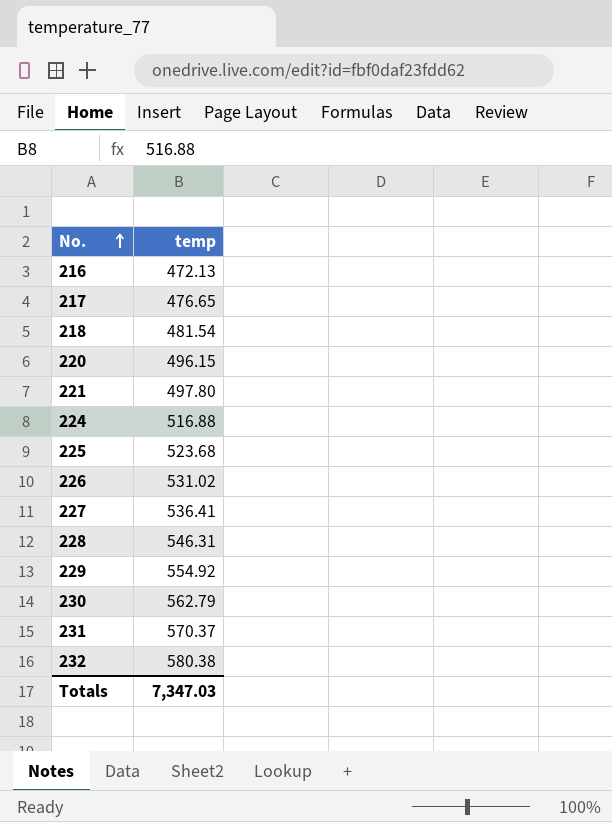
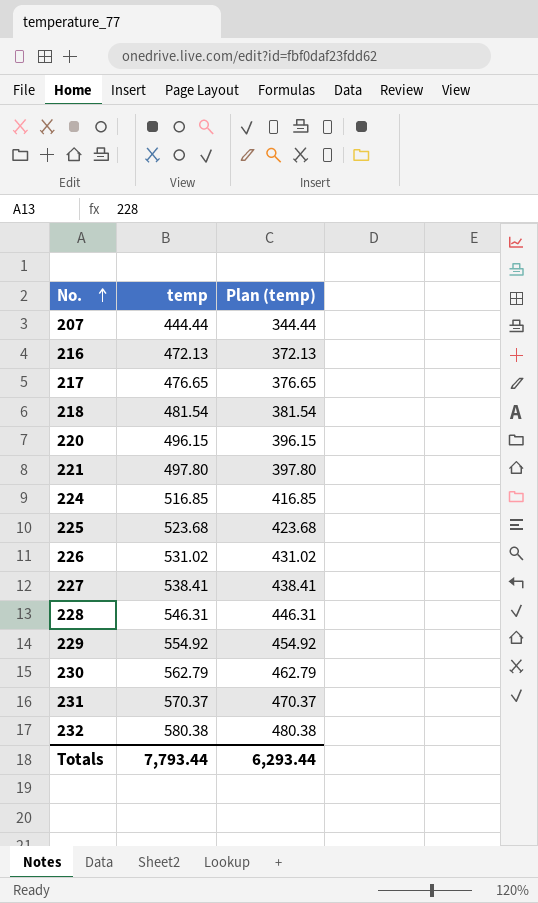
column Plan (temp) | formula: none -> [temp] - 100
row 207: none -> 444.44 | 344.44
224 | temp: 516.88 -> 516.85
227 | temp: 536.41 -> 538.41
Totals | temp: 7,347.03 -> 7,793.44

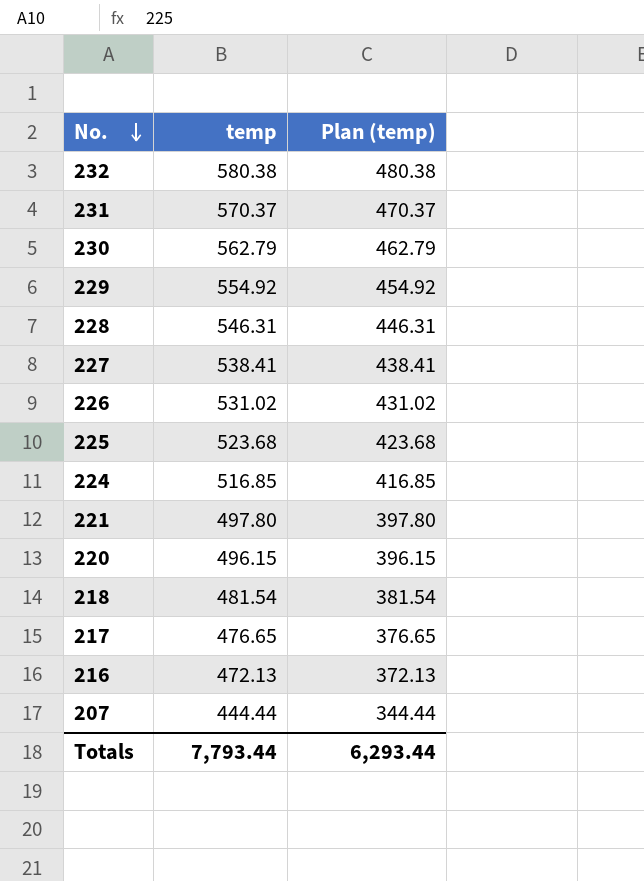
row order: No. ascending -> No. descending

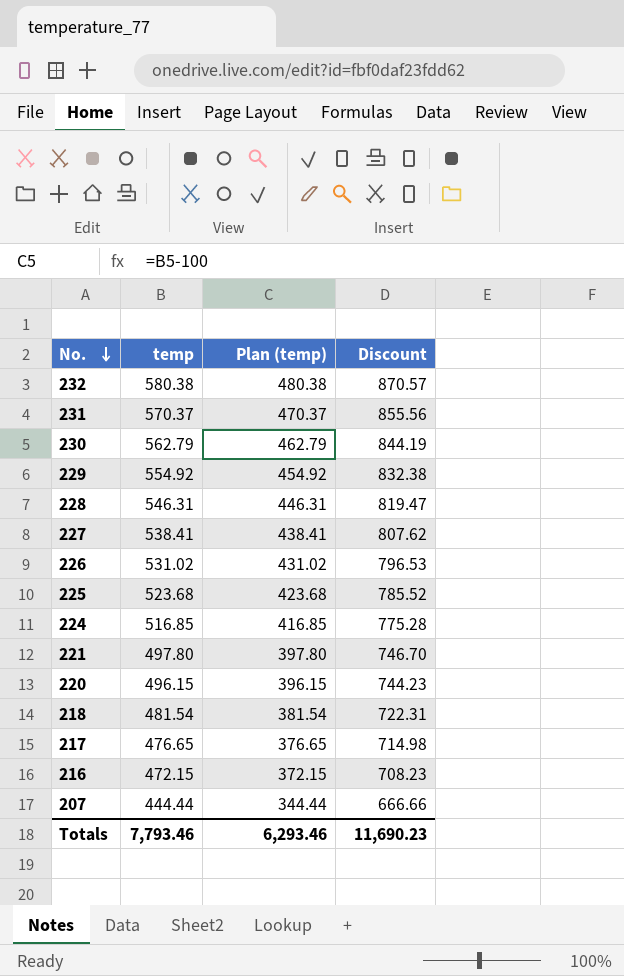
column Discount | formula: none -> [temp] * 1.5
216 | temp: 472.13 -> 472.15
216 | Plan (temp): 372.13 -> 372.15
Totals | temp: 7,793.44 -> 7,793.46
Totals | Plan (temp): 6,293.44 -> 6,293.46

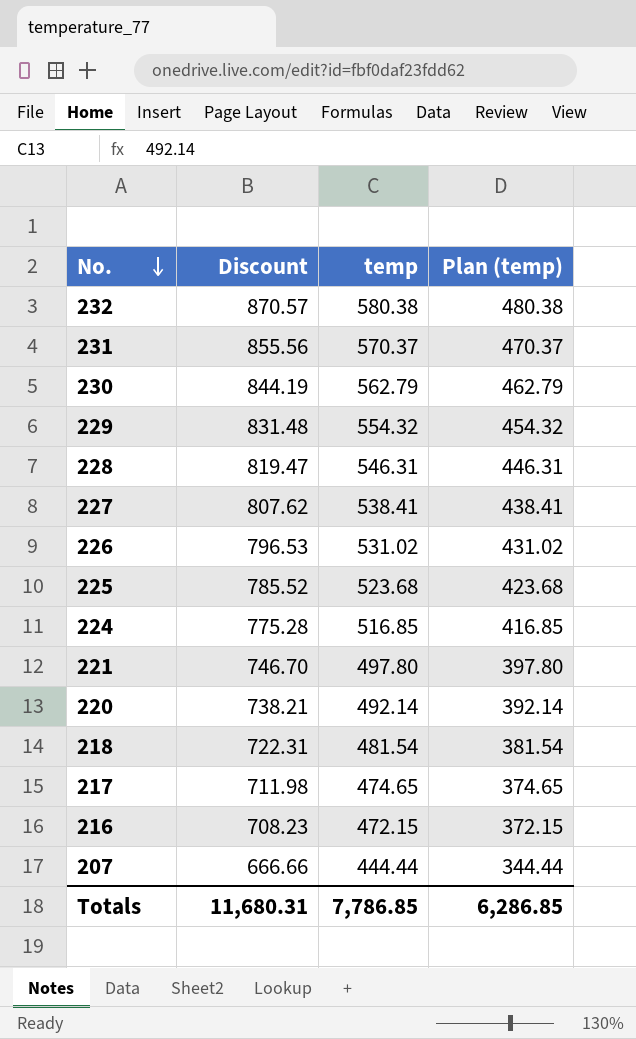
column Discount | position: 4 -> 2
229 | Discount: 832.38 -> 831.48
229 | temp: 554.92 -> 554.32
229 | Plan (temp): 454.92 -> 454.32
220 | Discount: 744.23 -> 738.21
220 | temp: 496.15 -> 492.14
220 | Plan (temp): 396.15 -> 392.14
217 | Discount: 714.98 -> 711.98
217 | temp: 476.65 -> 474.65
217 | Plan (temp): 376.65 -> 374.65
Totals | Discount: 11,690.23 -> 11,680.31
Totals | temp: 7,793.46 -> 7,786.85
Totals | Plan (temp): 6,293.46 -> 6,286.85

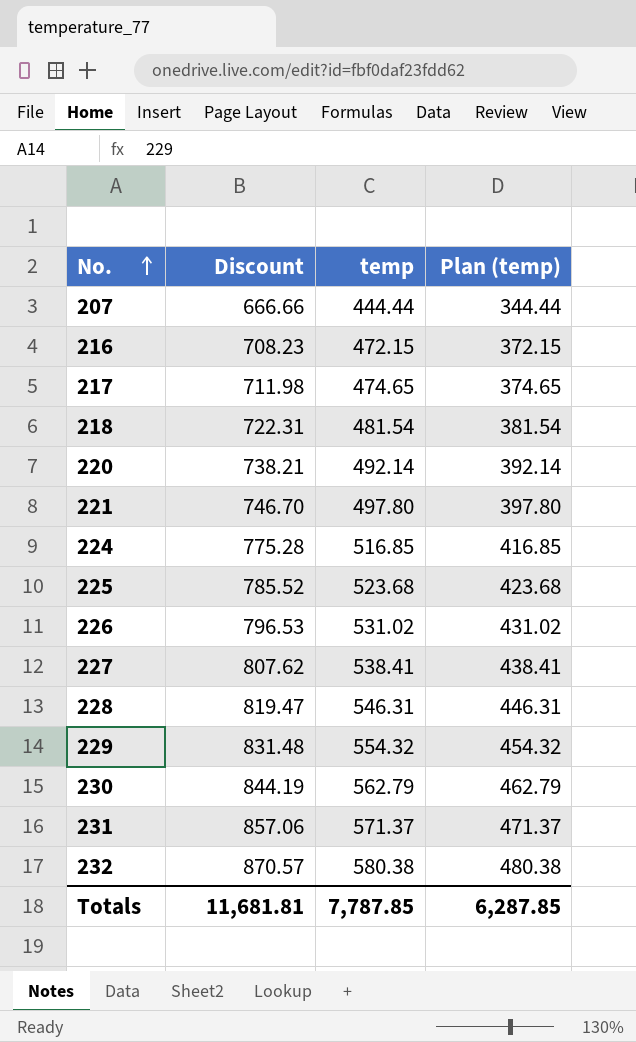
row order: No. descending -> No. ascending
231 | Discount: 855.56 -> 857.06
231 | temp: 570.37 -> 571.37
231 | Plan (temp): 470.37 -> 471.37
Totals | Discount: 11,680.31 -> 11,681.81
Totals | temp: 7,786.85 -> 7,787.85
Totals | Plan (temp): 6,286.85 -> 6,287.85

